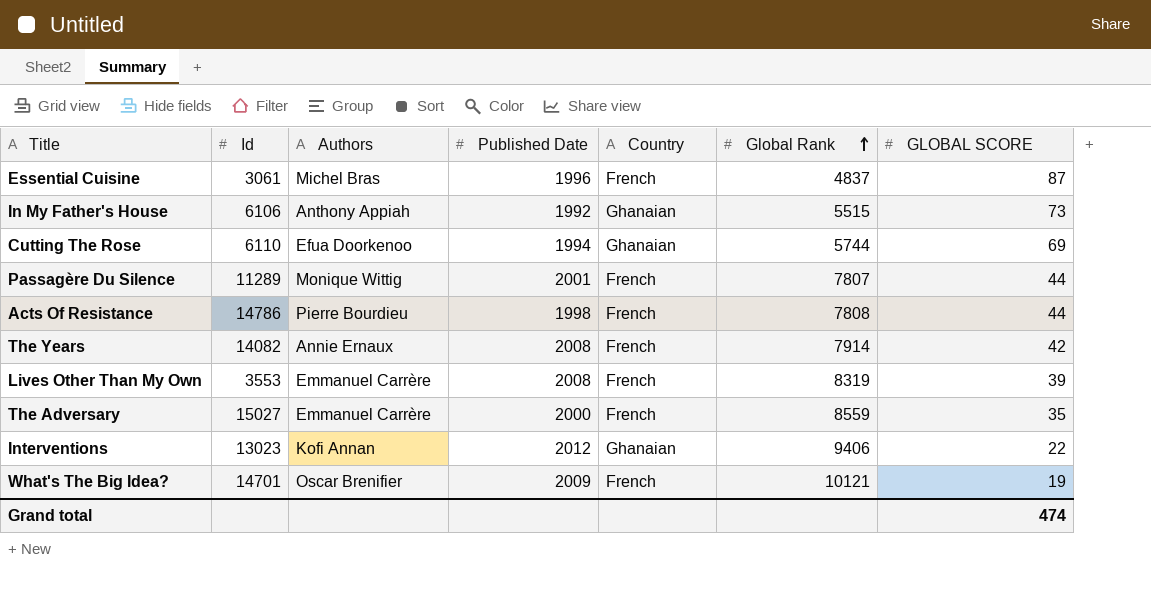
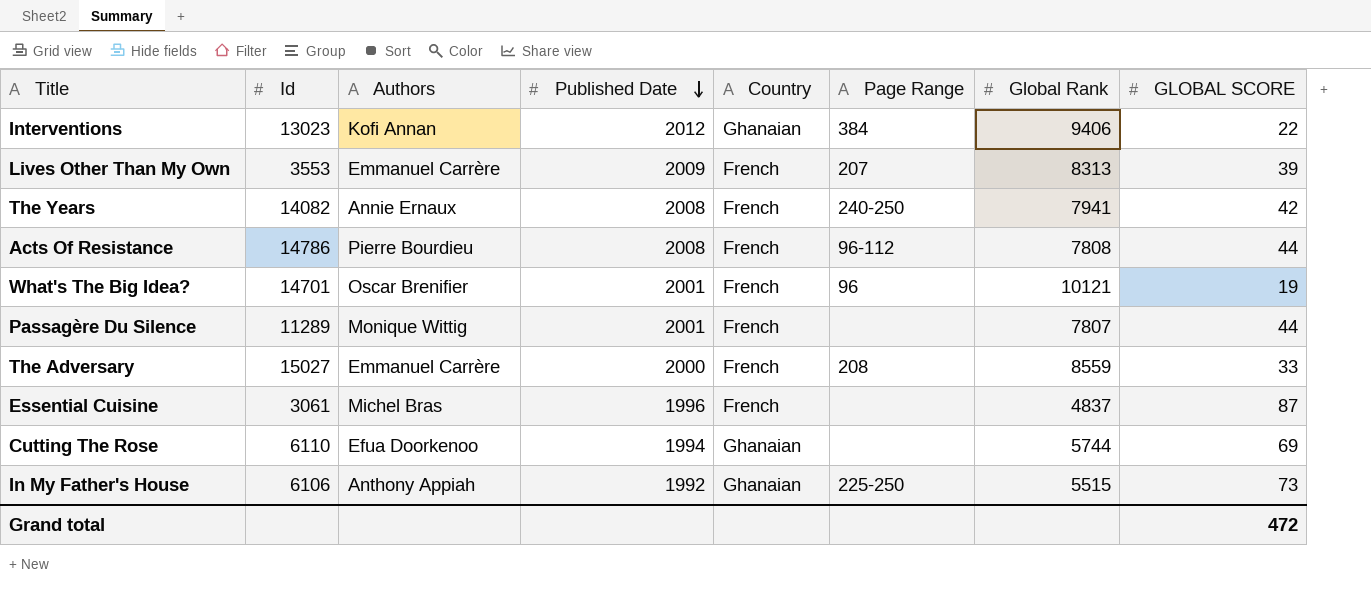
row order: Global Rank ascending -> Published Date descending
column Page Range | position: none -> 6
Lives Other Than My Own | Published Date: 2008 -> 2009
Lives Other Than My Own | Global Rank: 8319 -> 8313
The Years | Global Rank: 7914 -> 7941
Acts Of Resistance | Published Date: 1998 -> 2008
What's The Big Idea? | Published Date: 2009 -> 2001
The Adversary | GLOBAL SCORE: 35 -> 33
Grand total | GLOBAL SCORE: 474 -> 472

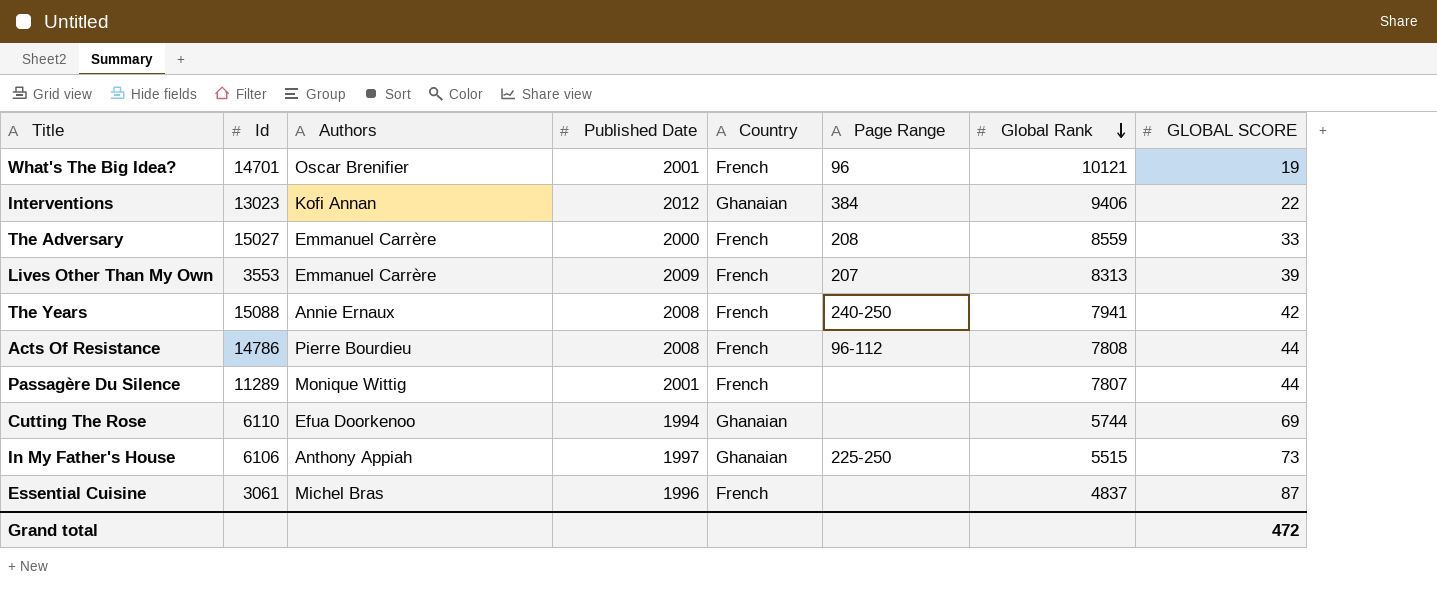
row order: Published Date descending -> Global Rank descending
The Years | Id: 14082 -> 15088
In My Father's House | Published Date: 1992 -> 1997

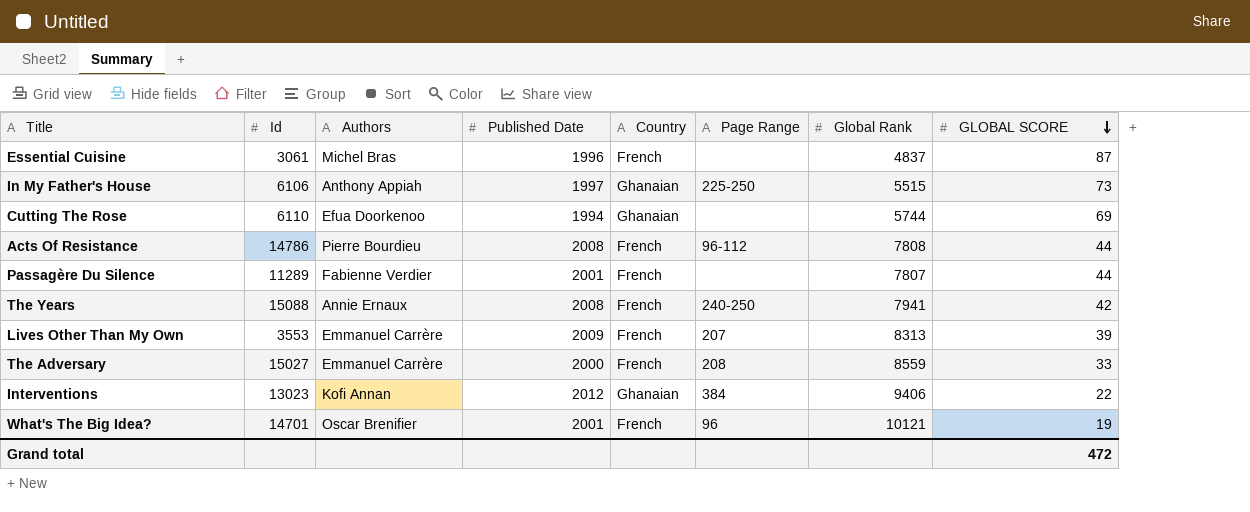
row order: Global Rank descending -> GLOBAL SCORE descending
Passagère Du Silence | Authors: Monique Wittig -> Fabienne Verdier

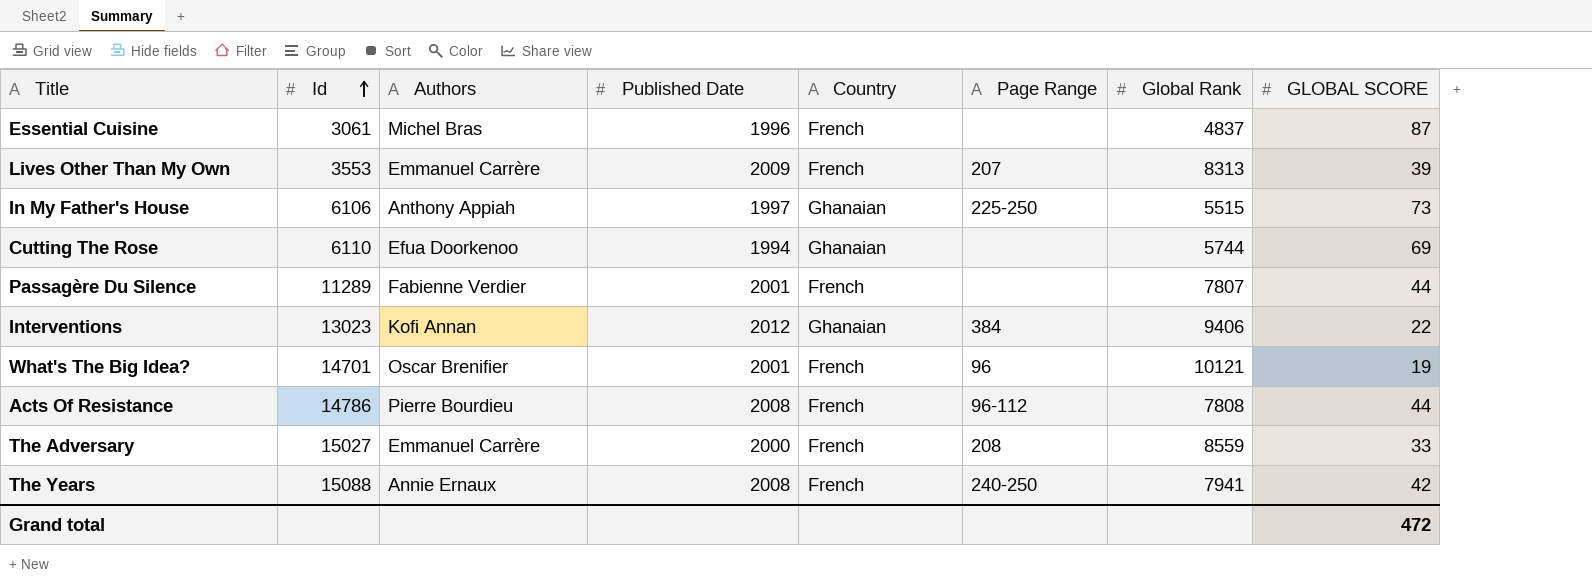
row order: GLOBAL SCORE descending -> Id ascending

